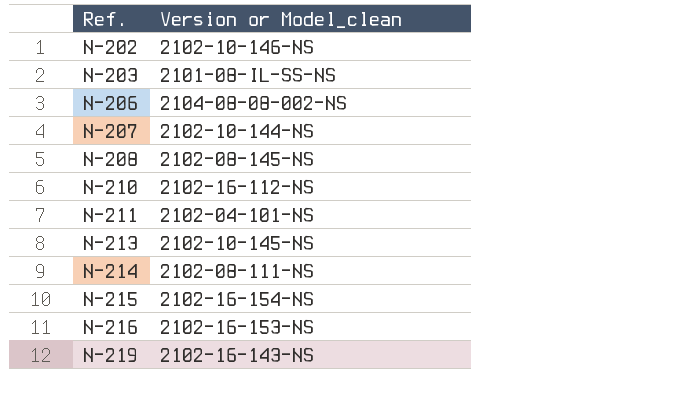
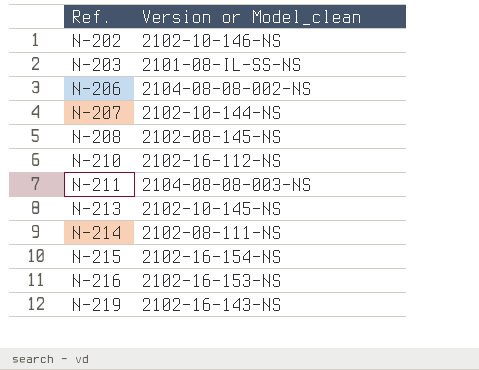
N-211 | Version or Model_clean: 2102-04-101-NS -> 2104-08-08-003-NS

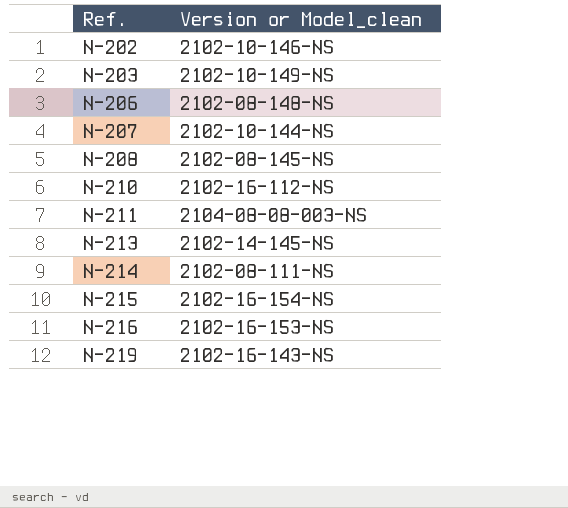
N-203 | Version or Model_clean: 2101-08-IL-SS-NS -> 2102-10-149-NS
N-206 | Version or Model_clean: 2104-08-08-002-NS -> 2102-08-148-NS
N-213 | Version or Model_clean: 2102-10-145-NS -> 2102-14-145-NS

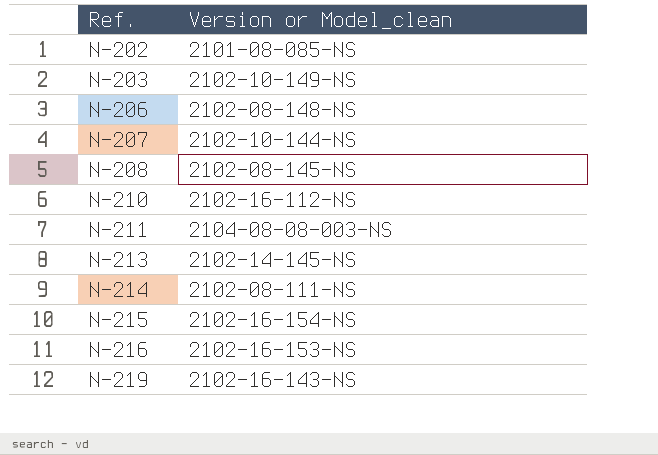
N-202 | Version or Model_clean: 2102-10-146-NS -> 2101-08-085-NS

